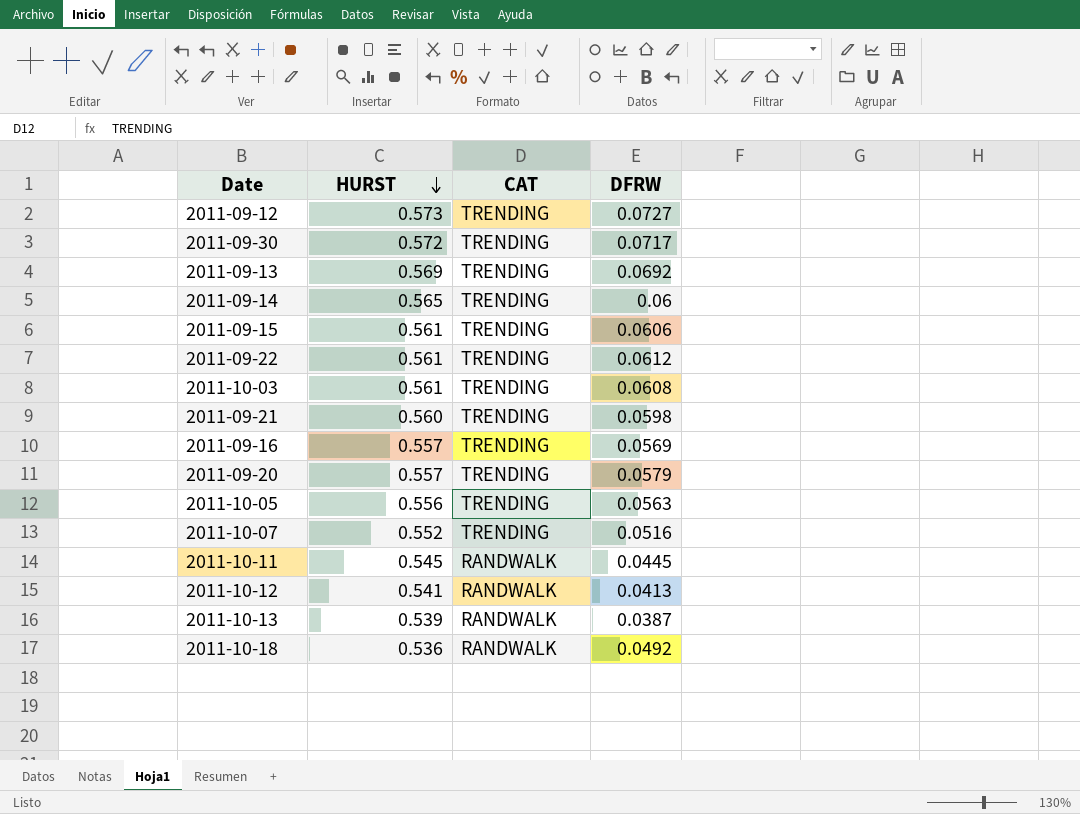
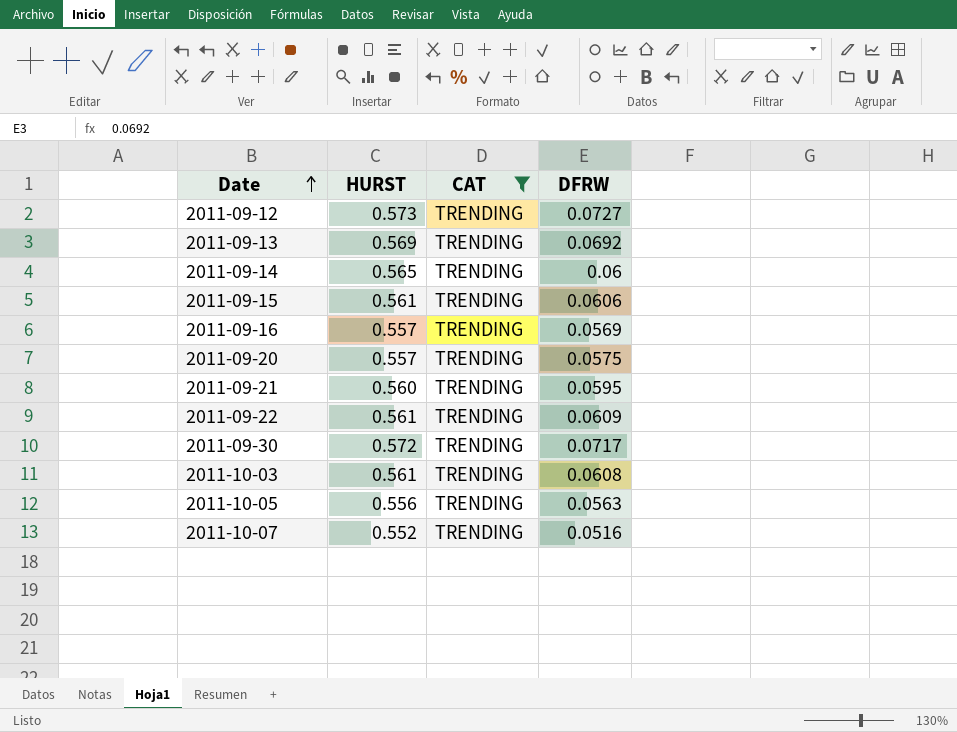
filter: none -> CAT = TRENDING
row order: HURST descending -> Date ascending
2011-09-20 | DFRW: 0.0579 -> 0.0575
2011-09-21 | DFRW: 0.0598 -> 0.0595
2011-09-22 | DFRW: 0.0612 -> 0.0609

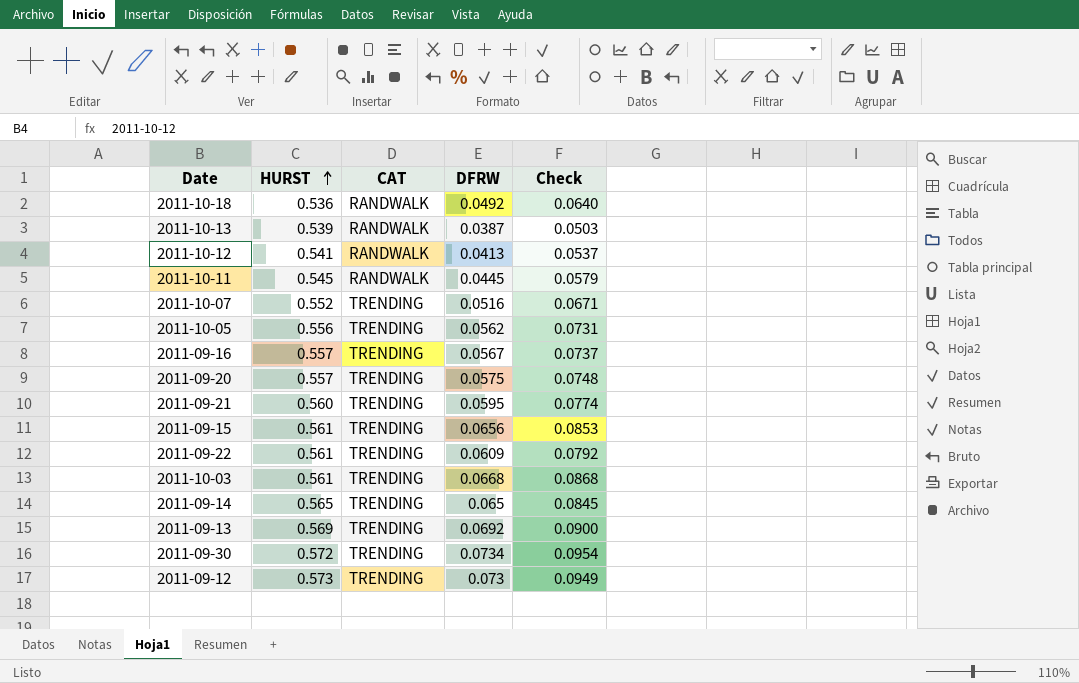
filter: CAT = TRENDING -> none
row order: Date ascending -> HURST ascending
column Check | formula: none -> [DFRW] * 1.3
2011-10-05 | DFRW: 0.0563 -> 0.0562
2011-09-16 | DFRW: 0.0569 -> 0.0567
2011-09-15 | DFRW: 0.0606 -> 0.0656
2011-10-03 | DFRW: 0.0608 -> 0.0668
2011-09-14 | DFRW: 0.06 -> 0.065
2011-09-30 | DFRW: 0.0717 -> 0.0734
2011-09-12 | DFRW: 0.0727 -> 0.073

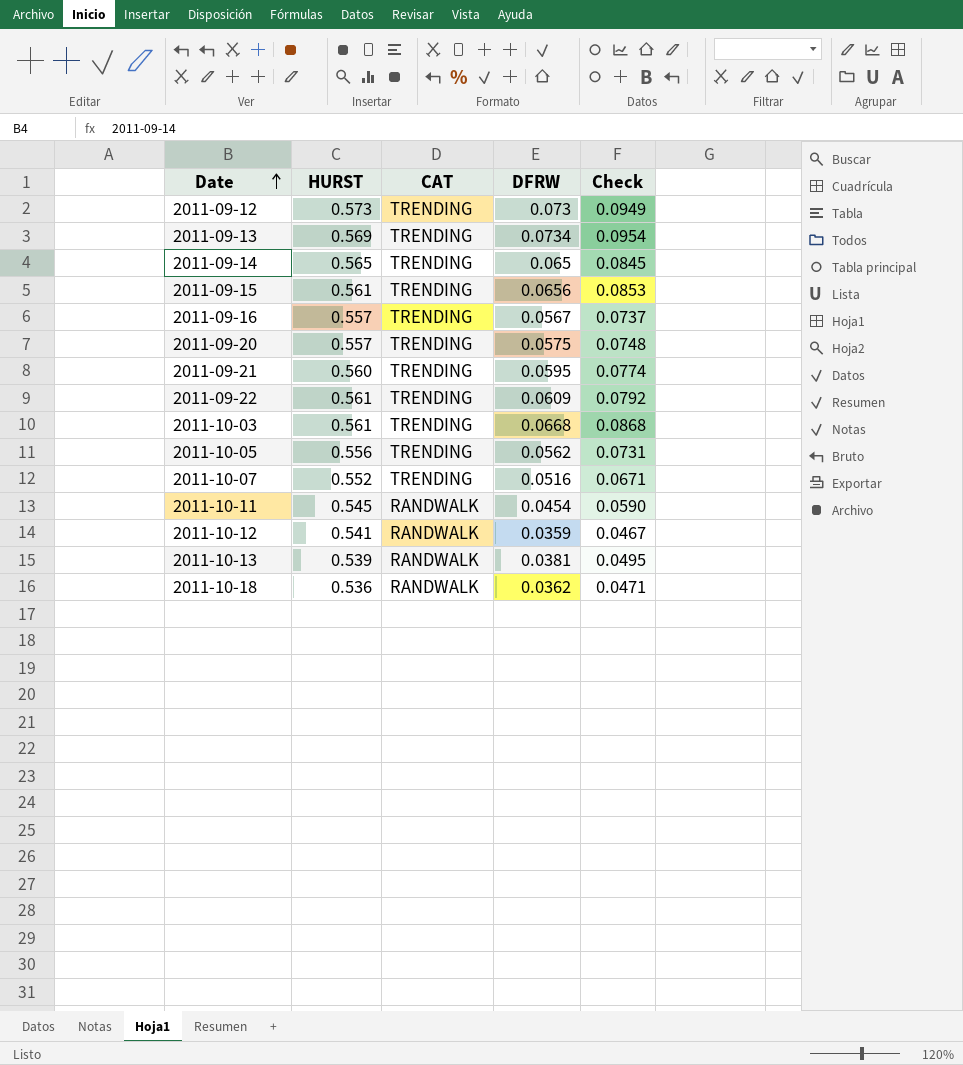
row order: HURST ascending -> Date ascending
row 2011-09-30: 0.572 | TRENDING | 0.0734 | 0.0954 -> none
2011-09-13 | DFRW: 0.0692 -> 0.0734
2011-09-13 | Check: 0.0900 -> 0.0954
2011-10-11 | DFRW: 0.0445 -> 0.0454
2011-10-11 | Check: 0.0579 -> 0.0590
2011-10-12 | DFRW: 0.0413 -> 0.0359
2011-10-12 | Check: 0.0537 -> 0.0467
2011-10-13 | DFRW: 0.0387 -> 0.0381
2011-10-13 | Check: 0.0503 -> 0.0495
2011-10-18 | DFRW: 0.0492 -> 0.0362
2011-10-18 | Check: 0.0640 -> 0.0471

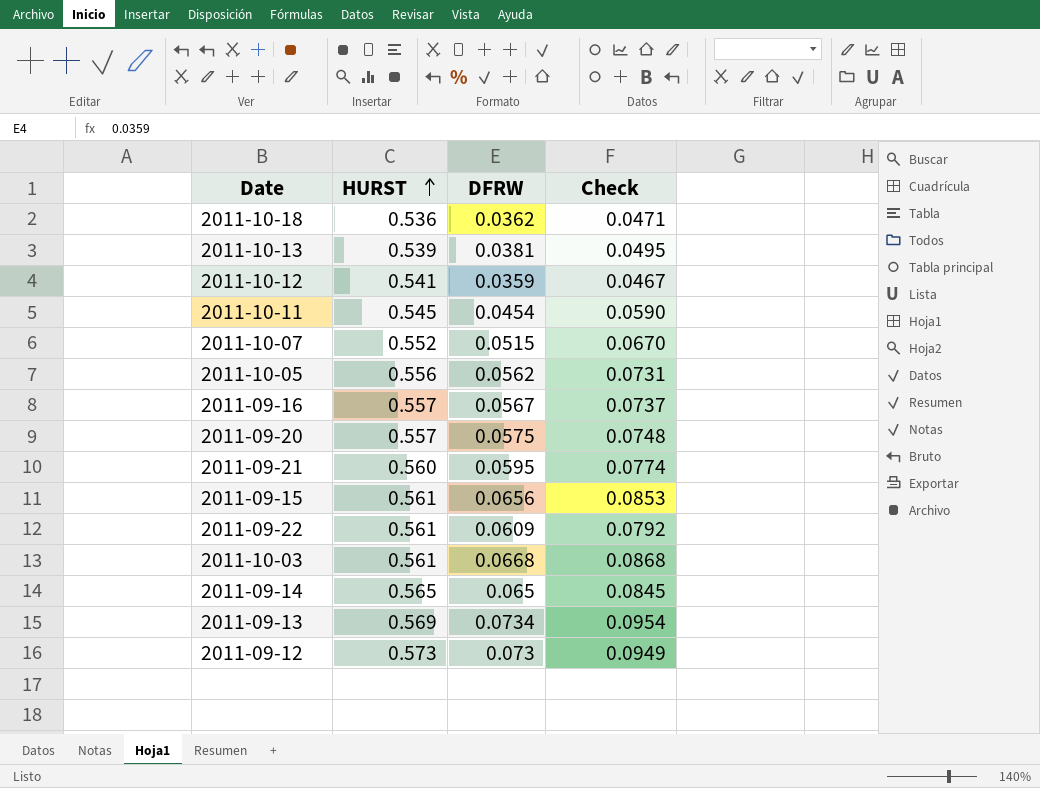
row order: Date ascending -> HURST ascending
column CAT | position: 3 -> none
2011-10-07 | DFRW: 0.0516 -> 0.0515
2011-10-07 | Check: 0.0671 -> 0.0670

